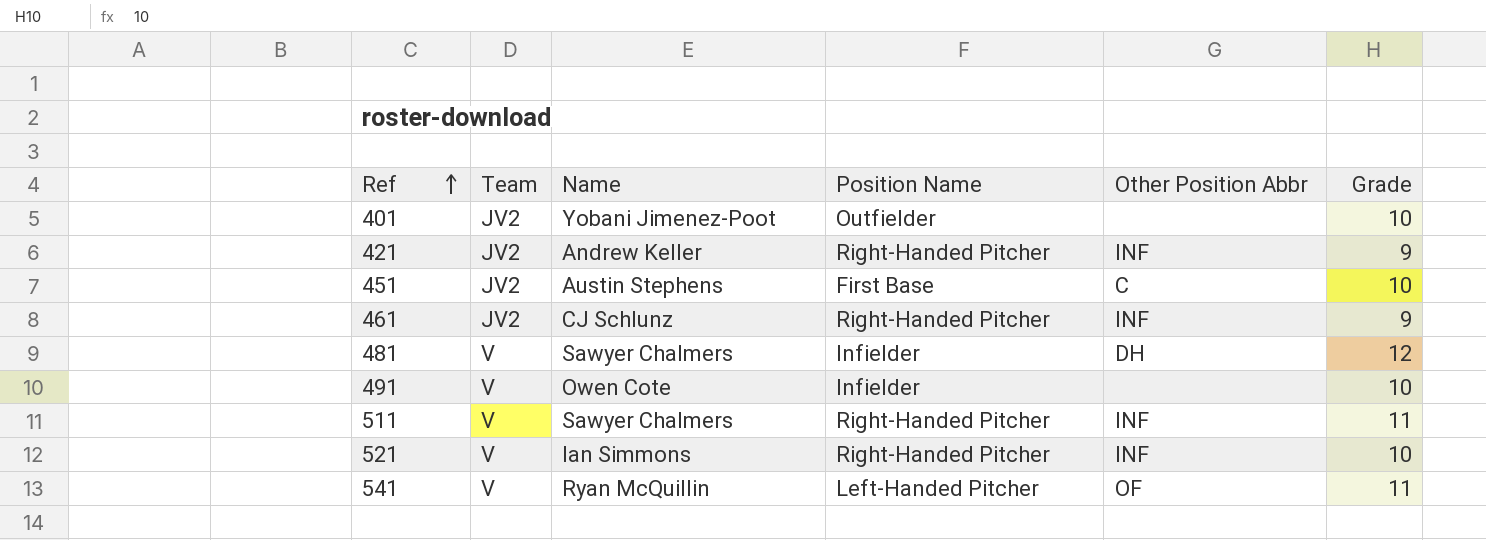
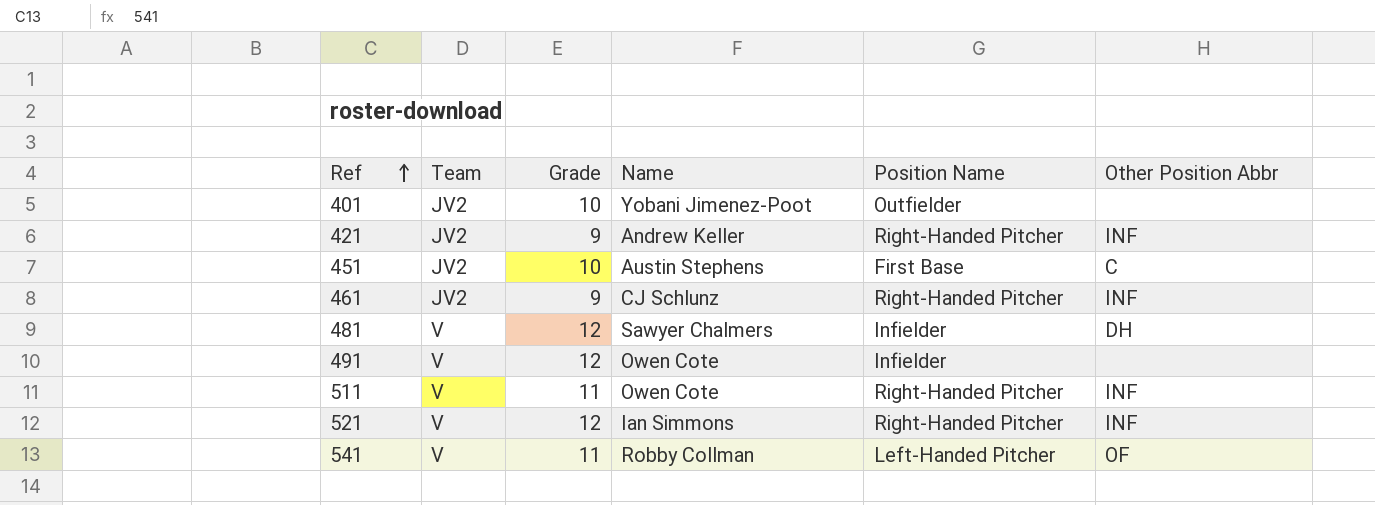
column Grade | position: 6 -> 3
491 | Grade: 10 -> 12
511 | Name: Sawyer Chalmers -> Owen Cote
521 | Grade: 10 -> 12
541 | Name: Ryan McQuillin -> Robby Collman

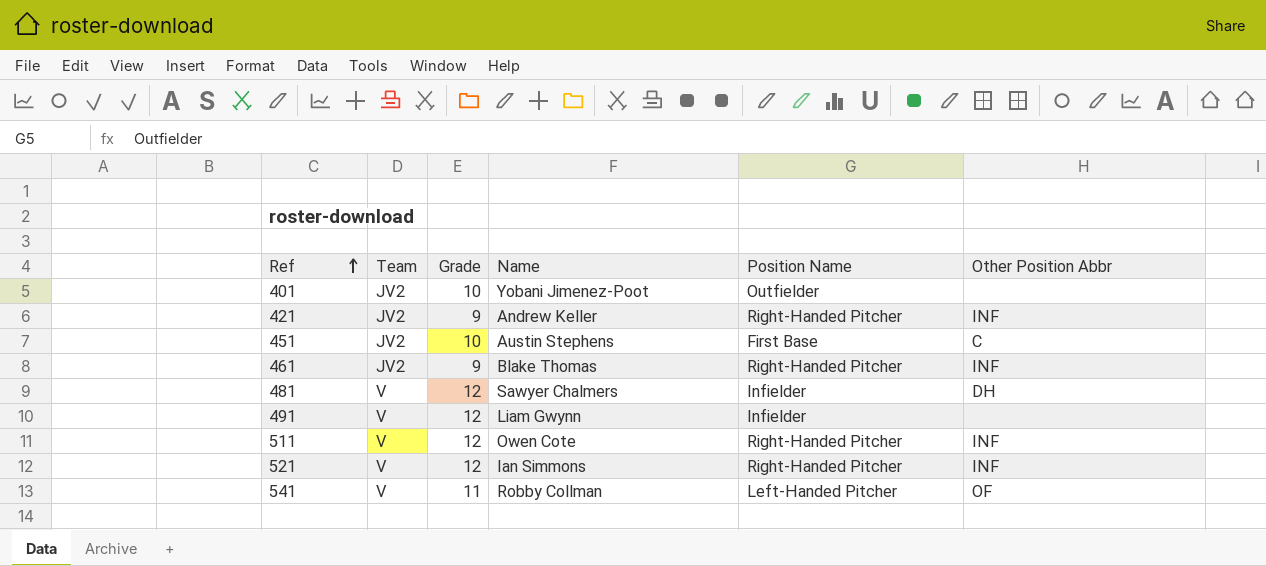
461 | Name: CJ Schlunz -> Blake Thomas
491 | Name: Owen Cote -> Liam Gwynn
511 | Grade: 11 -> 12

